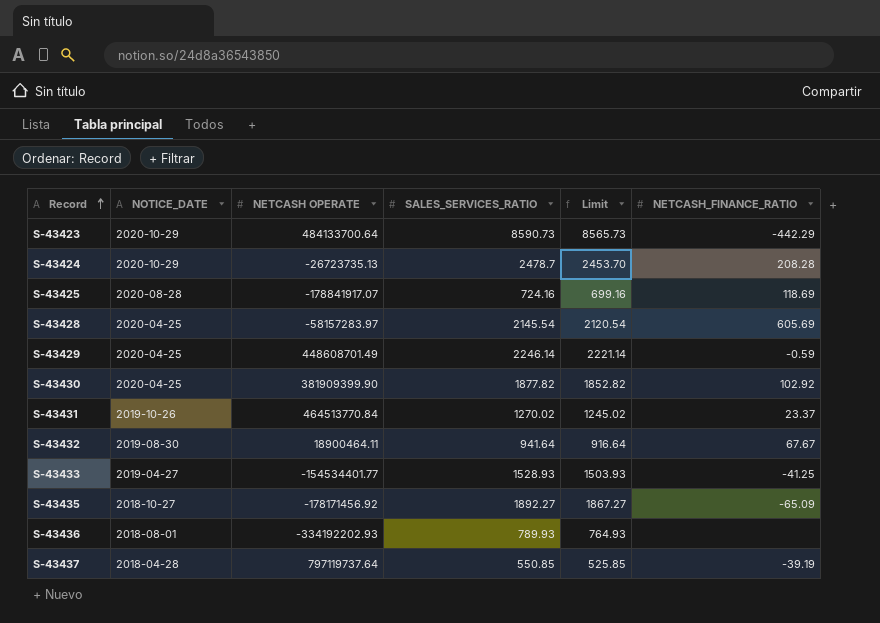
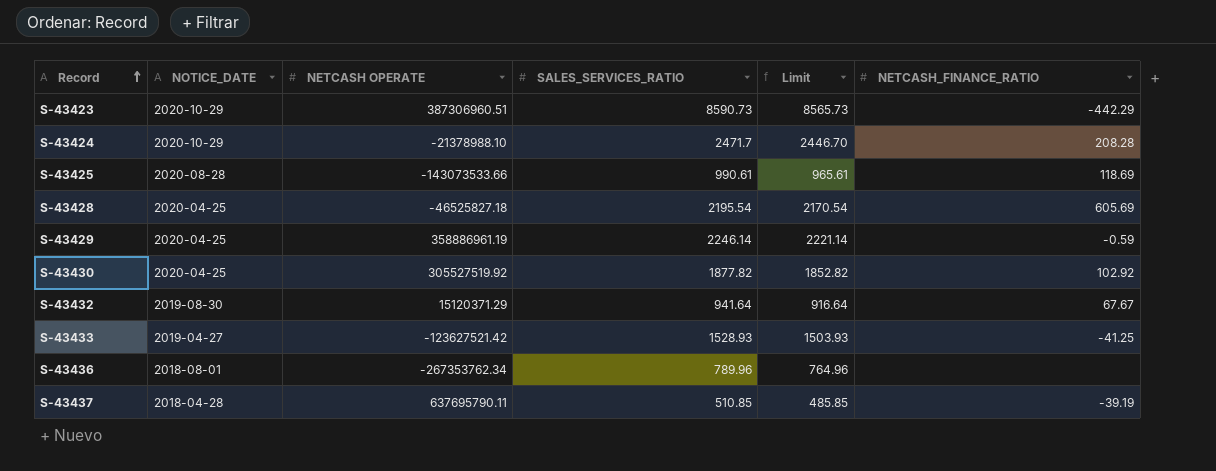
row S-43431: 2019-10-26 | 464513770.84 | 1270.02 | 1245.02 | 23.37 -> none
row S-43435: 2018-10-27 | -178171456.92 | 1892.27 | 1867.27 | -65.09 -> none
S-43423 | NETCASH OPERATE: 484133700.64 -> 387306960.51
S-43424 | NETCASH OPERATE: -26723735.13 -> -21378988.10
S-43424 | SALES_SERVICES_RATIO: 2478.7 -> 2471.7
S-43424 | Limit: 2453.70 -> 2446.70
S-43425 | NETCASH OPERATE: -178841917.07 -> -143073533.66
S-43425 | SALES_SERVICES_RATIO: 724.16 -> 990.61
S-43425 | Limit: 699.16 -> 965.61
S-43428 | NETCASH OPERATE: -58157283.97 -> -46525827.18
S-43428 | SALES_SERVICES_RATIO: 2145.54 -> 2195.54
S-43428 | Limit: 2120.54 -> 2170.54
S-43429 | NETCASH OPERATE: 448608701.49 -> 358886961.19
S-43430 | NETCASH OPERATE: 381909399.90 -> 305527519.92
S-43432 | NETCASH OPERATE: 18900464.11 -> 15120371.29
S-43433 | NETCASH OPERATE: -154534401.77 -> -123627521.42
S-43436 | NETCASH OPERATE: -334192202.93 -> -267353762.34
S-43436 | SALES_SERVICES_RATIO: 789.93 -> 789.96
S-43436 | Limit: 764.93 -> 764.96
S-43437 | NETCASH OPERATE: 797119737.64 -> 637695790.11
S-43437 | SALES_SERVICES_RATIO: 550.85 -> 510.85
S-43437 | Limit: 525.85 -> 485.85

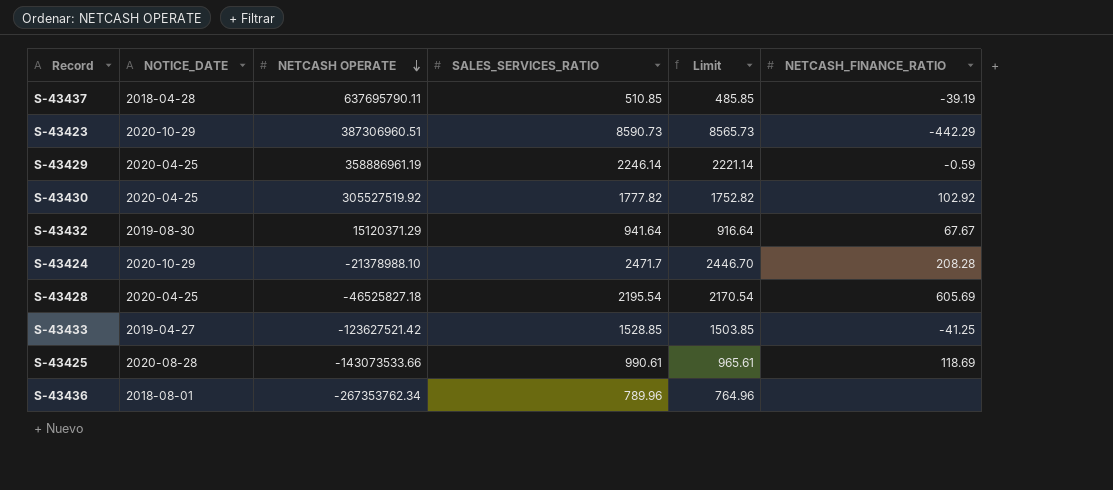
row order: Record ascending -> NETCASH OPERATE descending
S-43430 | SALES_SERVICES_RATIO: 1877.82 -> 1777.82
S-43430 | Limit: 1852.82 -> 1752.82
S-43433 | SALES_SERVICES_RATIO: 1528.93 -> 1528.85
S-43433 | Limit: 1503.93 -> 1503.85

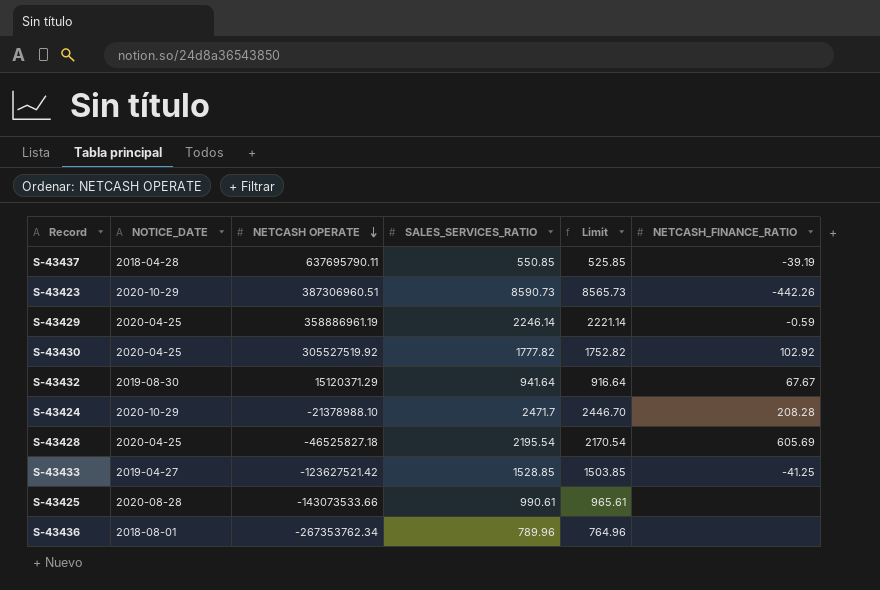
S-43437 | SALES_SERVICES_RATIO: 510.85 -> 550.85
S-43437 | Limit: 485.85 -> 525.85
S-43423 | NETCASH_FINANCE_RATIO: -442.29 -> -442.26
S-43425 | NETCASH_FINANCE_RATIO: 118.69 -> none

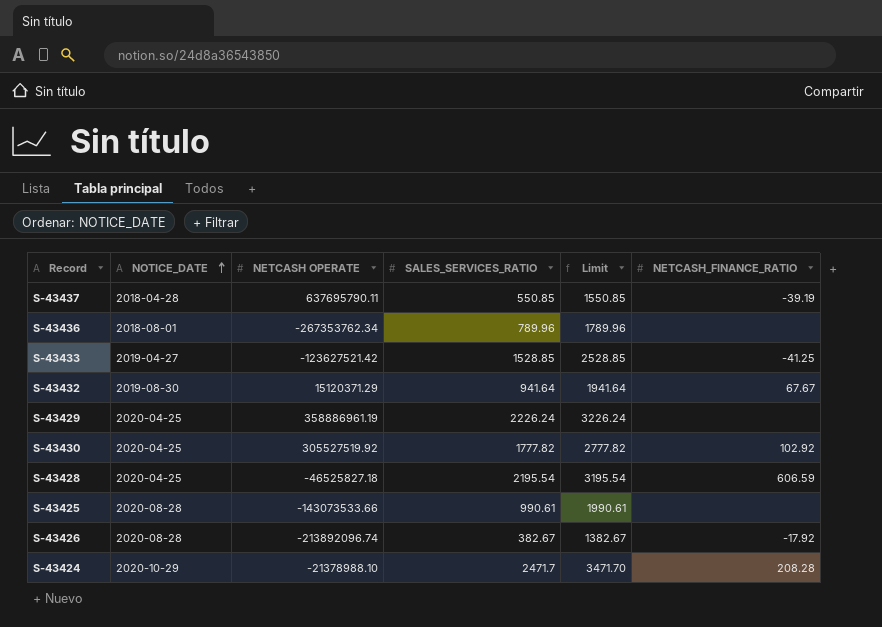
row order: NETCASH OPERATE descending -> NOTICE_DATE ascending
column Limit | formula: [SALES_SERVICES_RATIO] - 25 -> [SALES_SERVICES_RATIO] + 1000
row S-43423: 2020-10-29 | 387306960.51 | 8590.73 | 8565.73 | -442.26 -> none
S-43429 | SALES_SERVICES_RATIO: 2246.14 -> 2226.24
S-43429 | NETCASH_FINANCE_RATIO: -0.59 -> none
S-43428 | NETCASH_FINANCE_RATIO: 605.69 -> 606.59
row S-43426: none -> 2020-08-28 | -213892096.74 | 382.67 | 1382.67 | -17.92

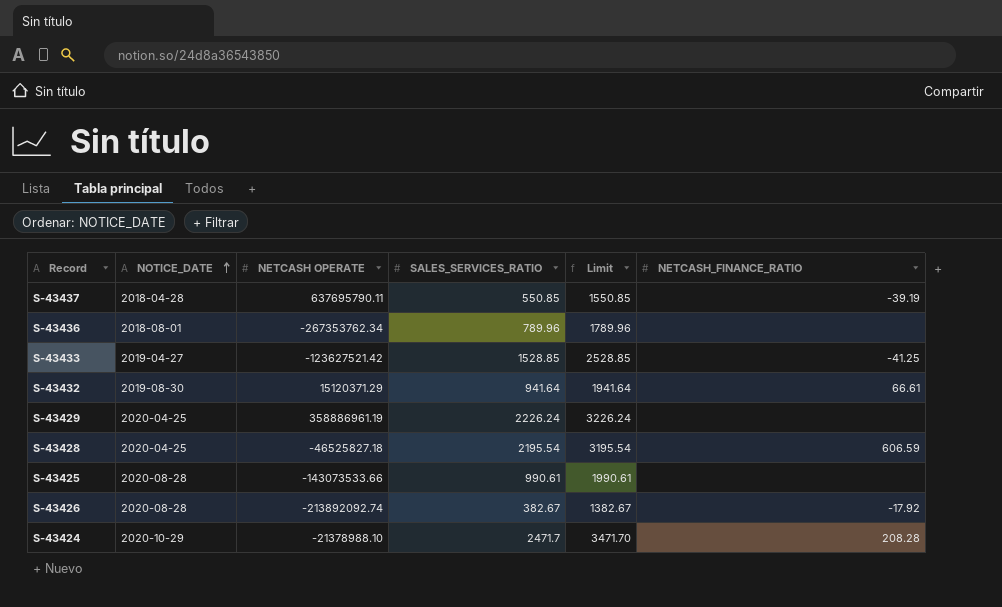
row S-43430: 2020-04-25 | 305527519.92 | 1777.82 | 2777.82 | 102.92 -> none
S-43432 | NETCASH_FINANCE_RATIO: 67.67 -> 66.61
S-43426 | NETCASH OPERATE: -213892096.74 -> -213892092.74

